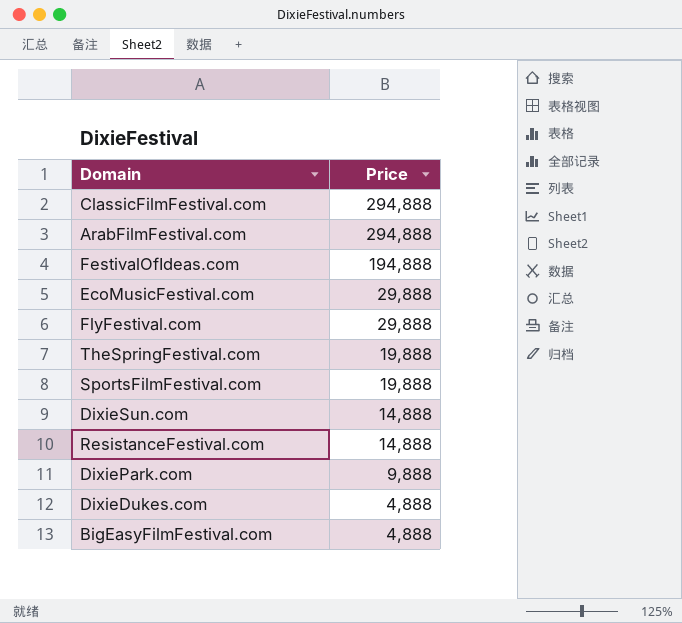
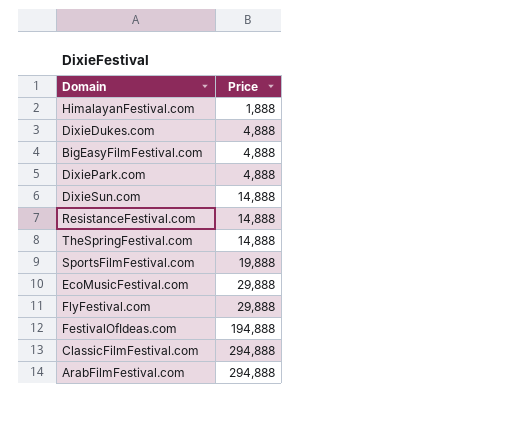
row order: Price descending -> Price ascending
row HimalayanFestival.com: none -> 1,888
DixiePark.com | Price: 9,888 -> 4,888
TheSpringFestival.com | Price: 19,888 -> 14,888

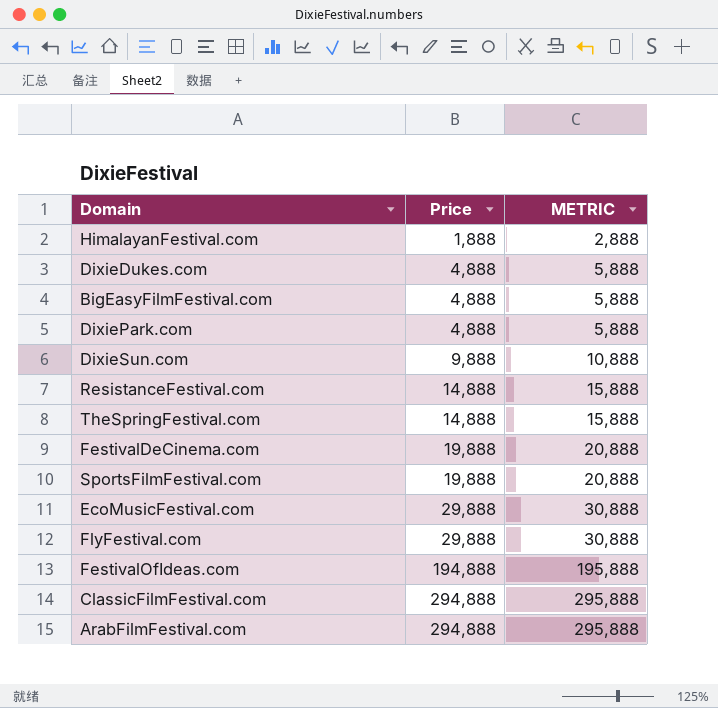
column METRIC | formula: none -> [Price] + 1000
DixieSun.com | Price: 14,888 -> 9,888
row FestivalDeCinema.com: none -> 19,888 | 20,888

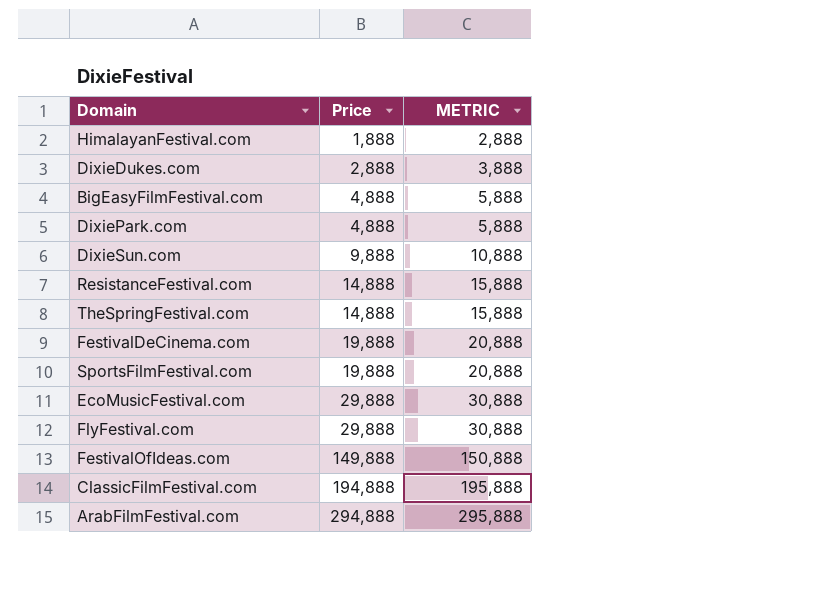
DixieDukes.com | Price: 4,888 -> 2,888
DixieDukes.com | METRIC: 5,888 -> 3,888
FestivalOfIdeas.com | Price: 194,888 -> 149,888
FestivalOfIdeas.com | METRIC: 195,888 -> 150,888
ClassicFilmFestival.com | Price: 294,888 -> 194,888
ClassicFilmFestival.com | METRIC: 295,888 -> 195,888

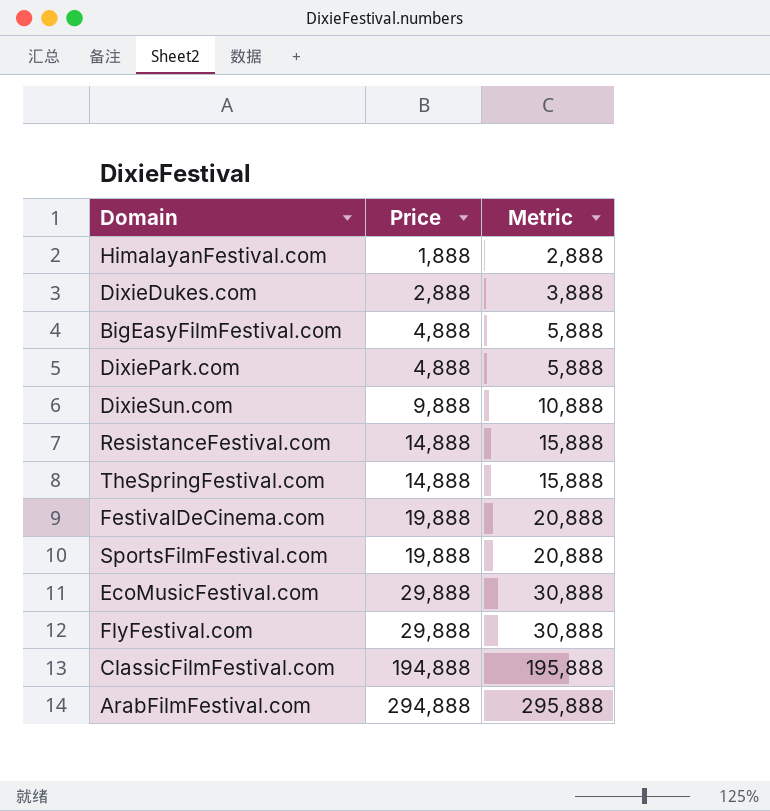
column name: METRIC -> Metric
row FestivalOfIdeas.com: 149,888 | 150,888 -> none

